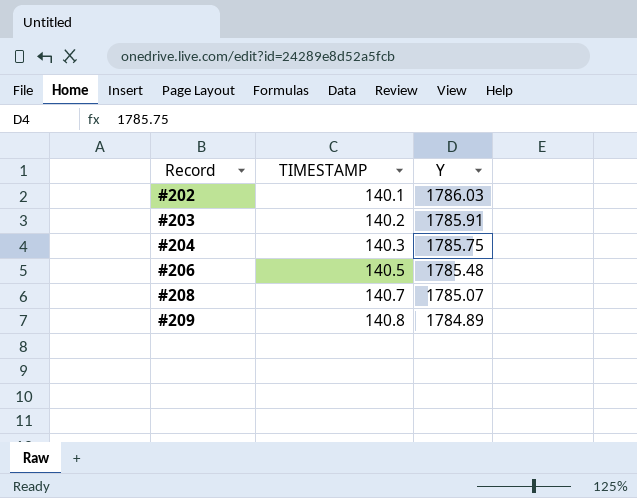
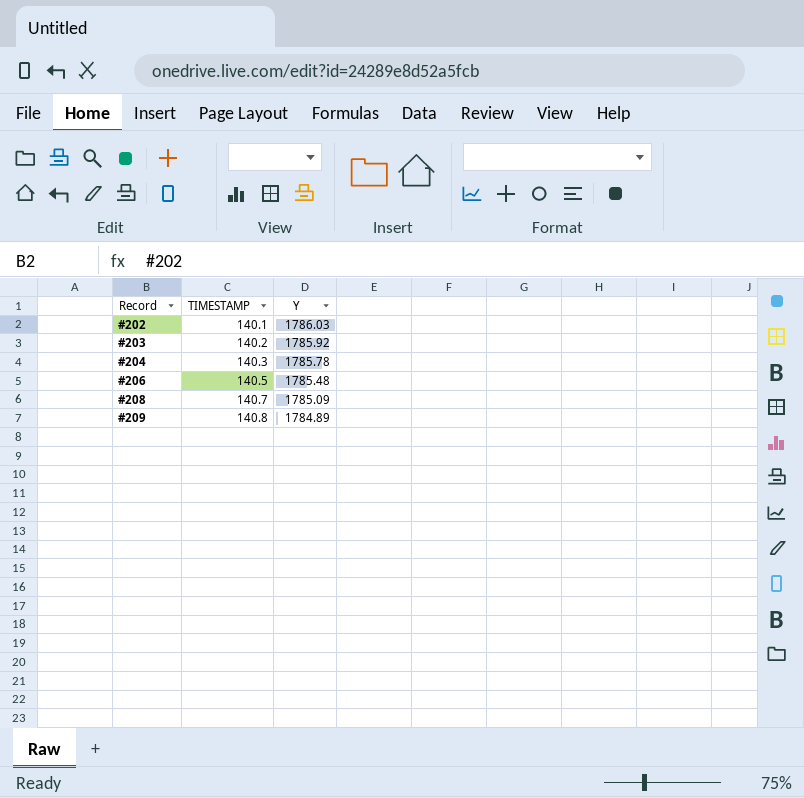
#203 | Y: 1785.91 -> 1785.92
#204 | Y: 1785.75 -> 1785.78
#208 | Y: 1785.07 -> 1785.09

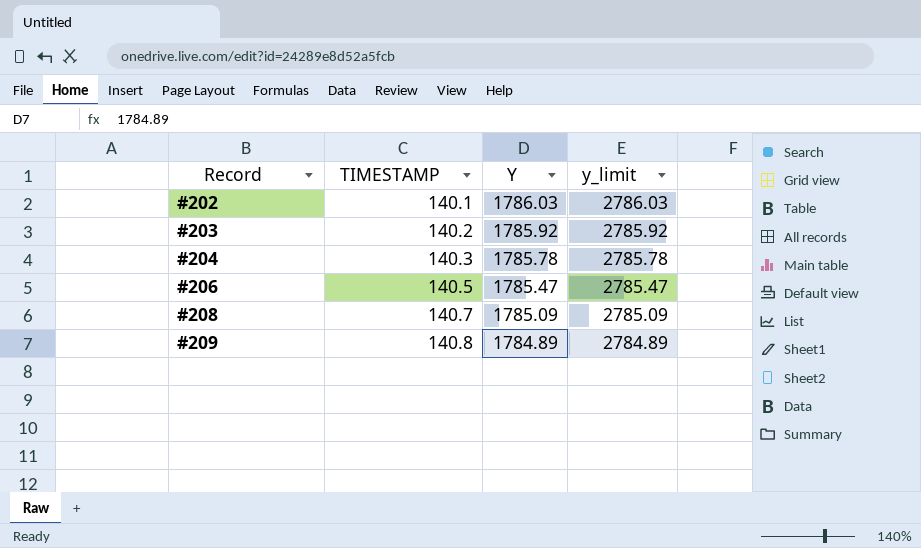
column y_limit | formula: none -> [Y] + 1000
#206 | Y: 1785.48 -> 1785.47

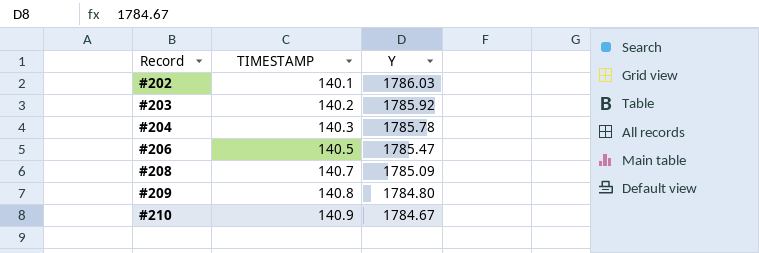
column y_limit | formula: [Y] + 1000 -> none
#209 | Y: 1784.89 -> 1784.80
row #210: none -> 140.9 | 1784.67

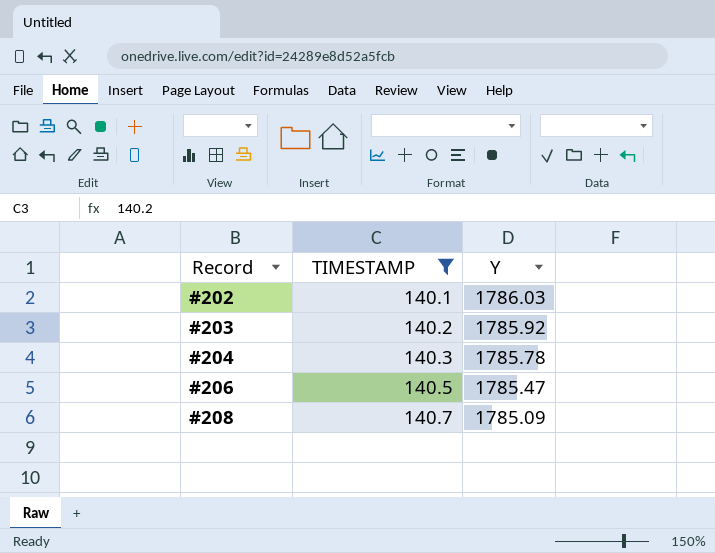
filter: none -> TIMESTAMP <= 140.7

